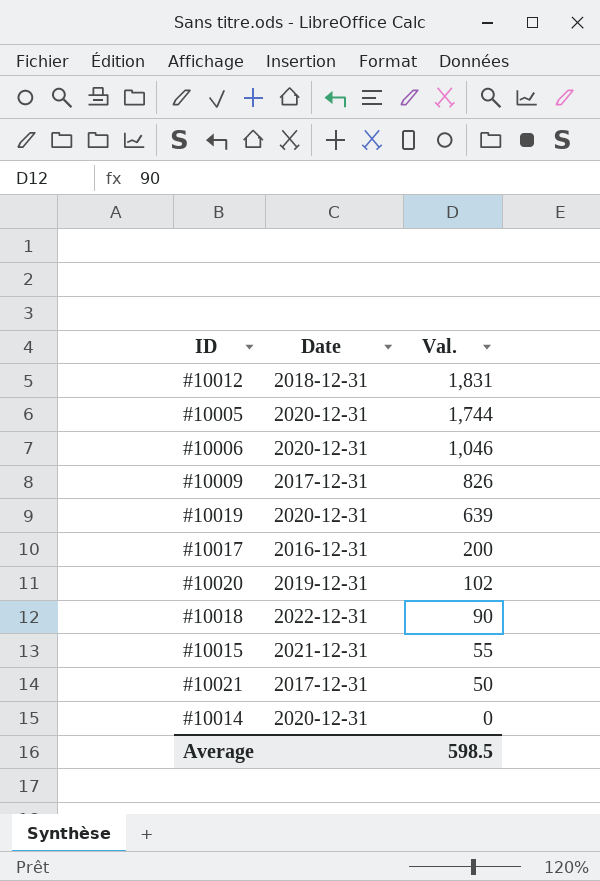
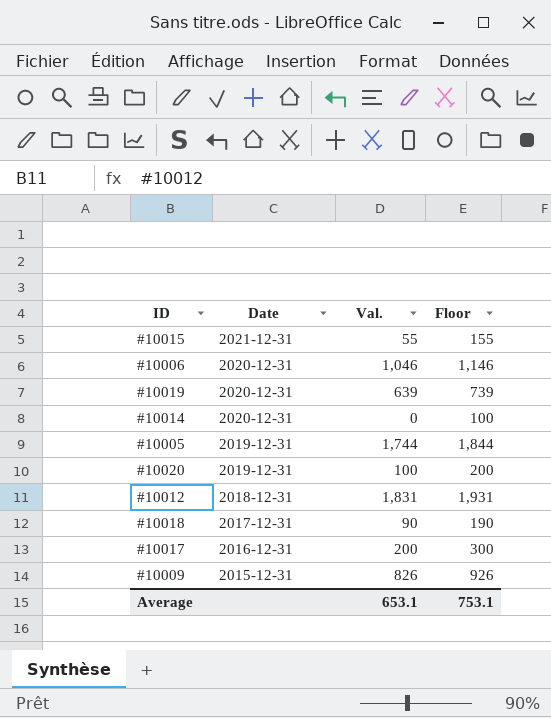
row order: Val. descending -> Date descending
column Floor | formula: none -> [Val.] + 100
row #10021: 2017-12-31 | 50 -> none
#10005 | Date: 2020-12-31 -> 2019-12-31
#10020 | Val.: 102 -> 100
#10018 | Date: 2022-12-31 -> 2017-12-31
#10009 | Date: 2017-12-31 -> 2015-12-31
Average | Val.: 598.5 -> 653.1

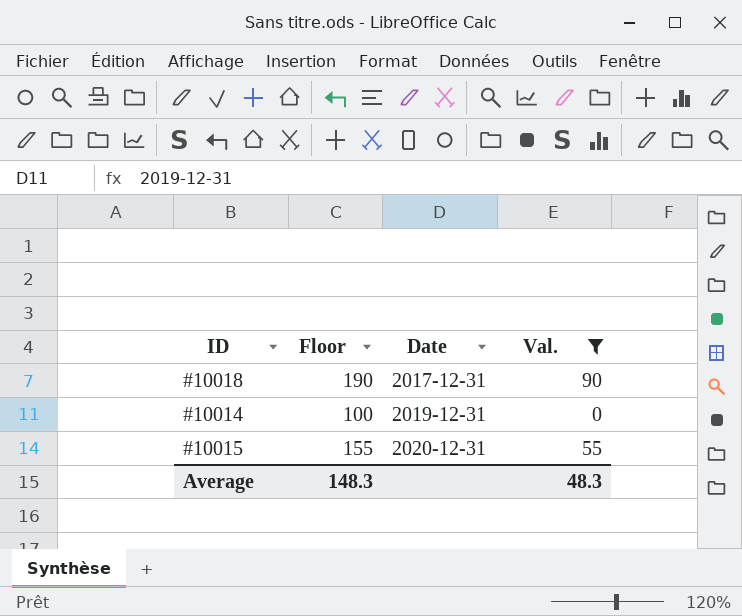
filter: none -> Val. <= 90
row order: Date descending -> Date ascending
column Floor | position: 4 -> 2
#10014 | Date: 2020-12-31 -> 2019-12-31
#10015 | Date: 2021-12-31 -> 2020-12-31
Average | Floor: 753.1 -> 148.3
Average | Val.: 653.1 -> 48.3

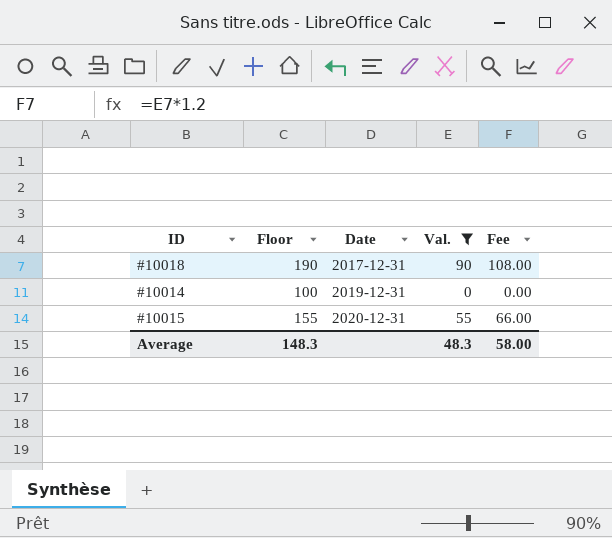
column Fee | formula: none -> [Val.] * 1.2

